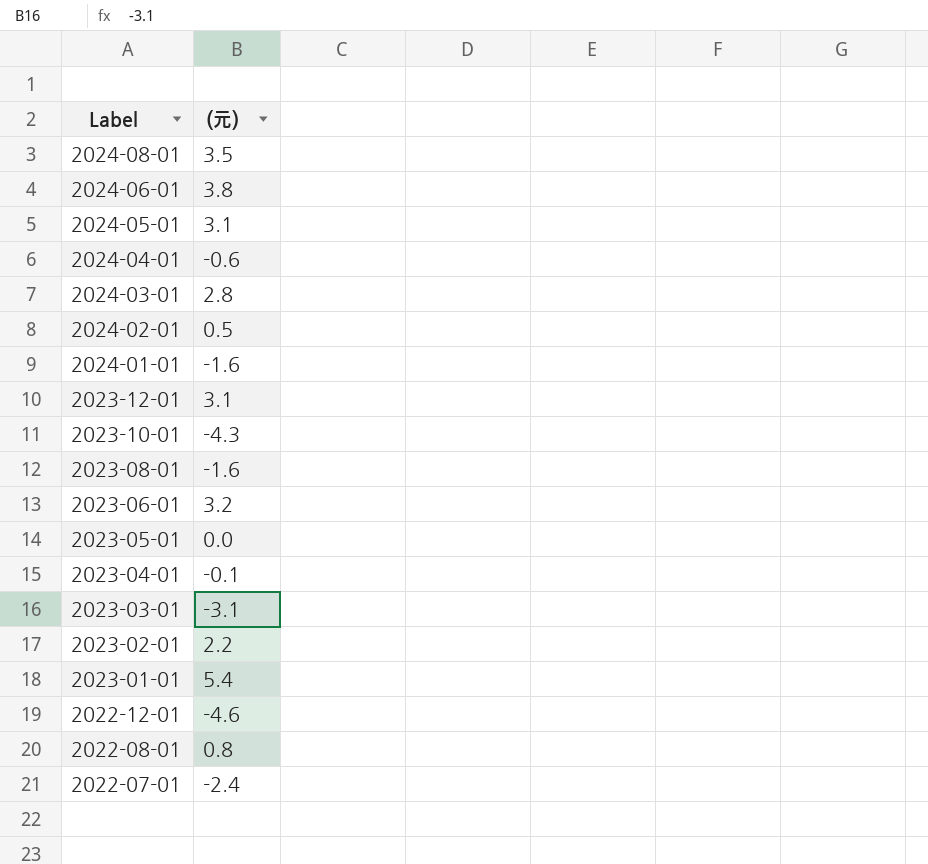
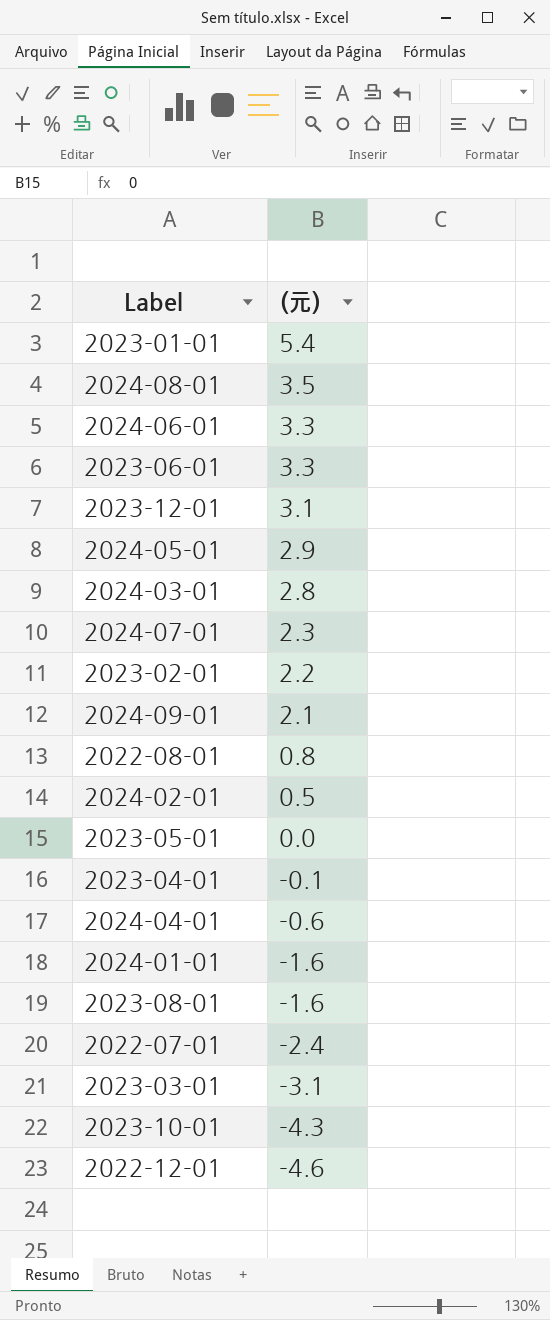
row order: Label descending -> (元) descending
2024-06-01 | (元): 3.8 -> 3.3
2023-06-01 | (元): 3.2 -> 3.3
2024-05-01 | (元): 3.1 -> 2.9
row 2024-07-01: none -> 2.3
row 2024-09-01: none -> 2.1

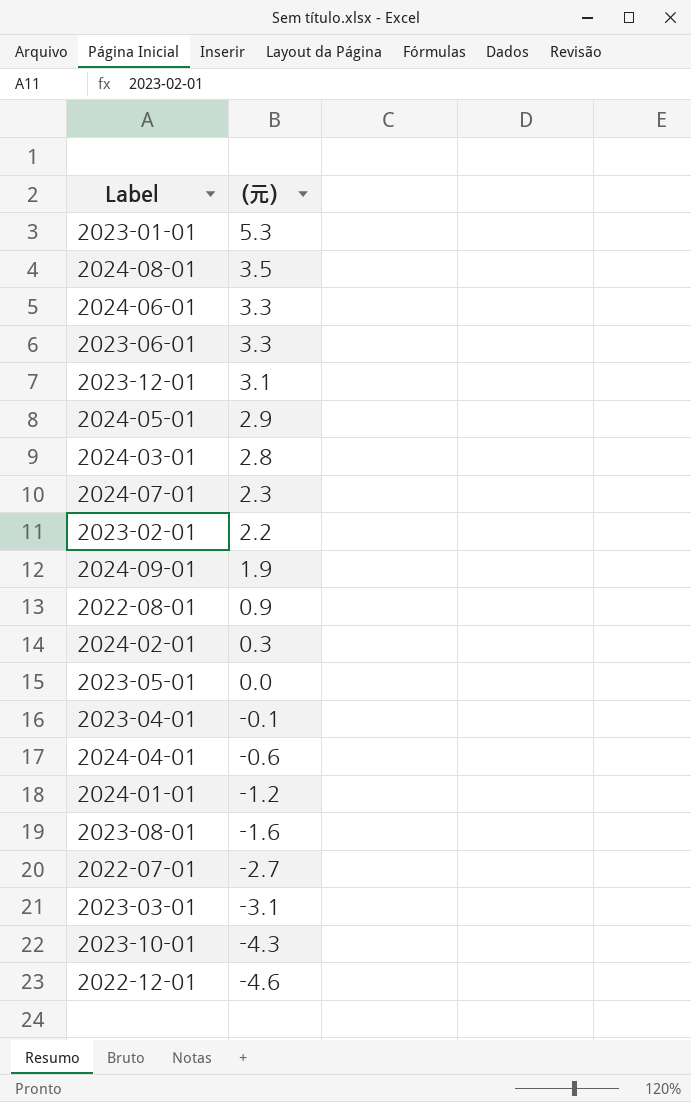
2023-01-01 | (元): 5.4 -> 5.3
2024-09-01 | (元): 2.1 -> 1.9
2022-08-01 | (元): 0.8 -> 0.9
2024-02-01 | (元): 0.5 -> 0.3
2024-01-01 | (元): -1.6 -> -1.2
2022-07-01 | (元): -2.4 -> -2.7

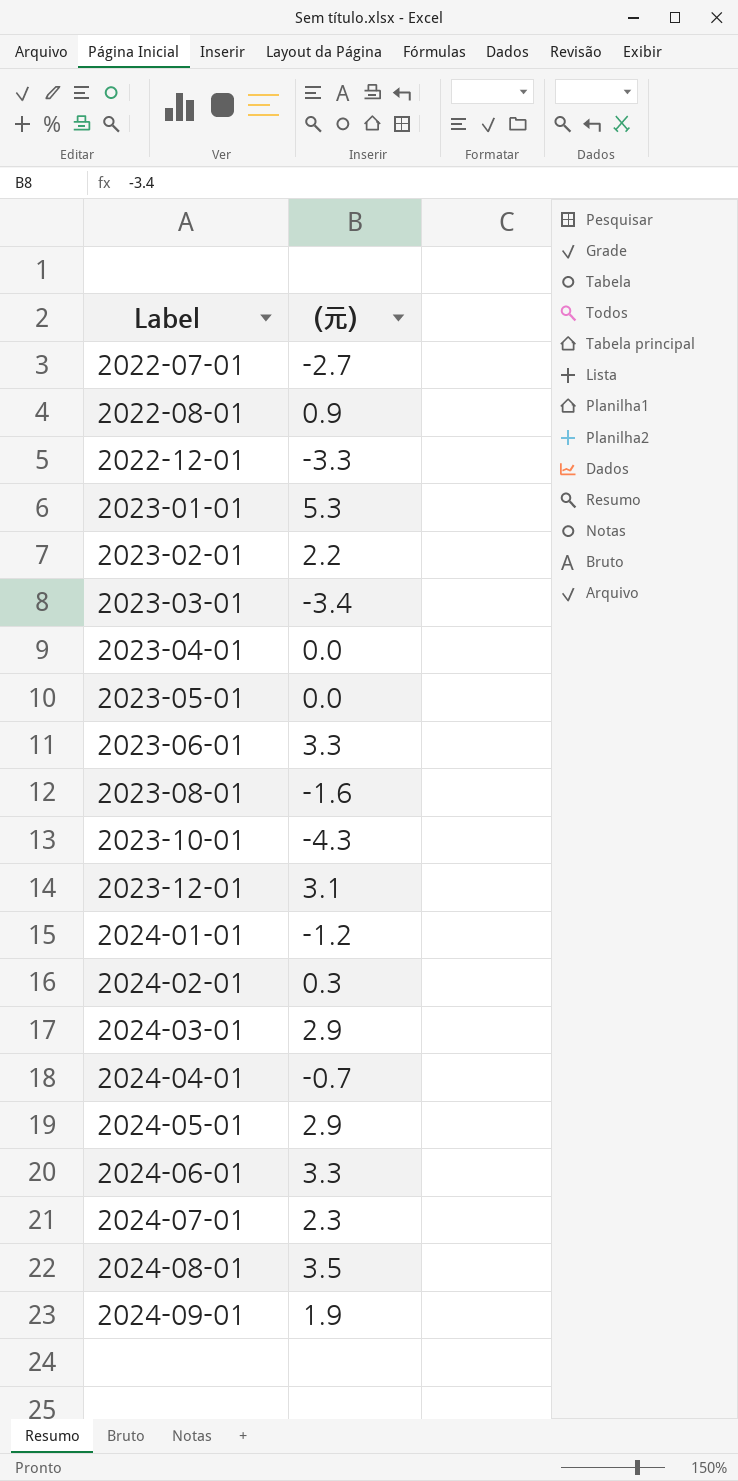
row order: (元) descending -> Label ascending
2022-12-01 | (元): -4.6 -> -3.3
2023-03-01 | (元): -3.1 -> -3.4
2023-04-01 | (元): -0.1 -> 0.0
2024-03-01 | (元): 2.8 -> 2.9
2024-04-01 | (元): -0.6 -> -0.7

